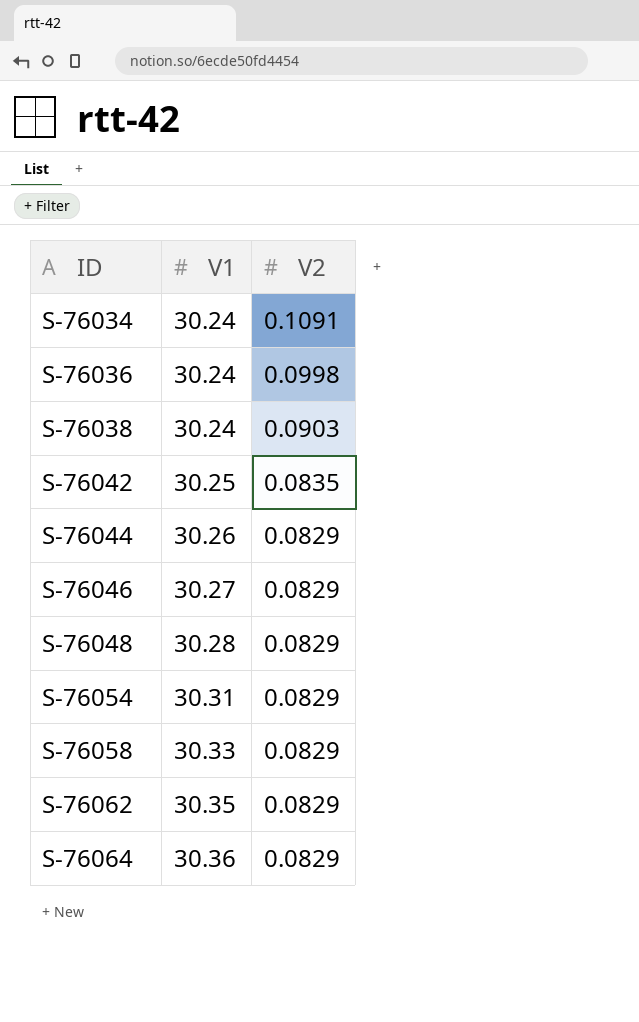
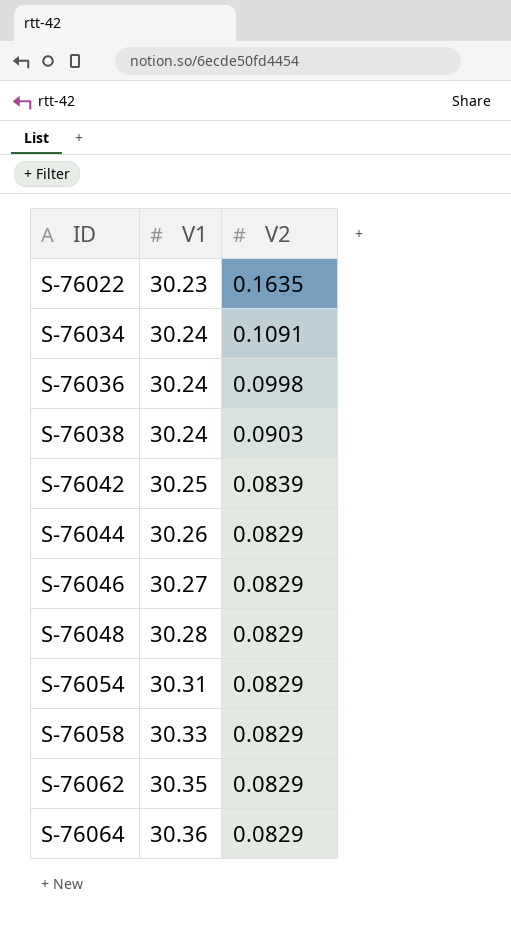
row S-76022: none -> 30.23 | 0.1635
S-76042 | V2: 0.0835 -> 0.0839

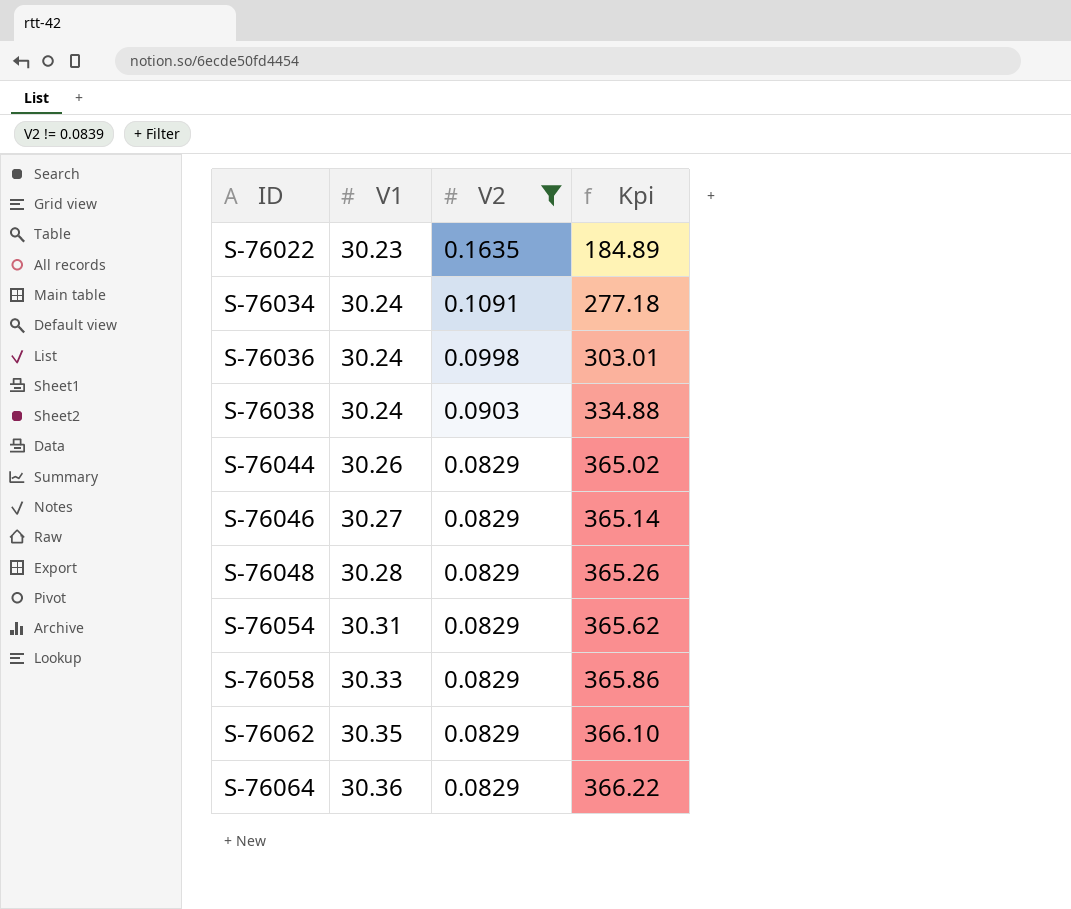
filter: none -> V2 != 0.0839
column Kpi | formula: none -> [V1] / [V2]

